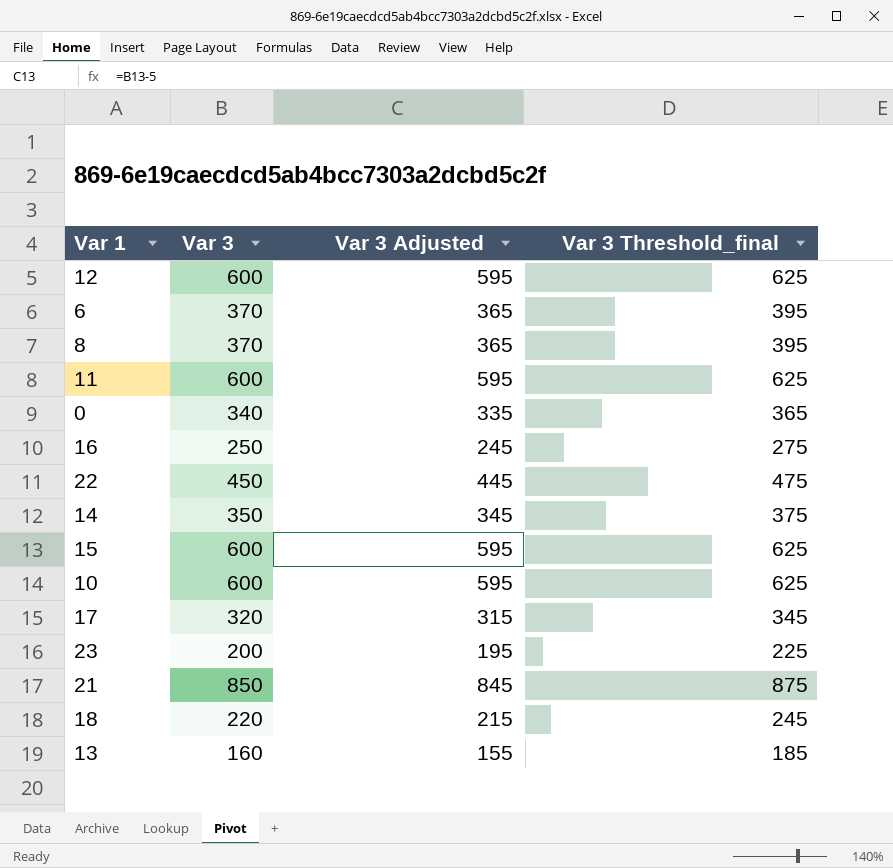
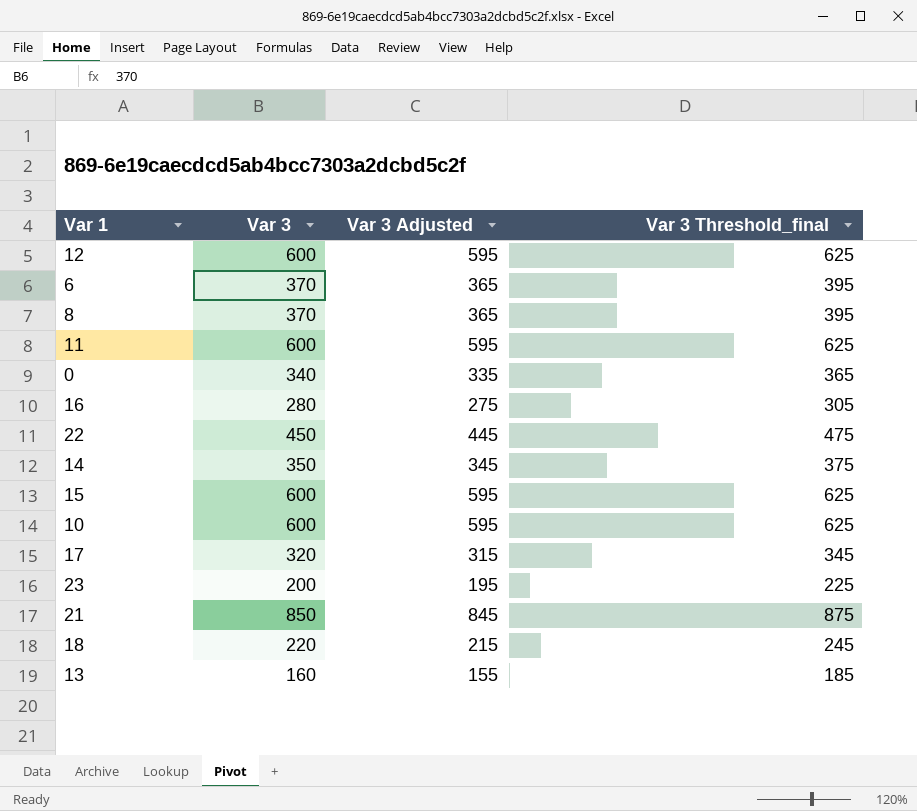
16 | Var 3: 250 -> 280
16 | Var 3 Adjusted: 245 -> 275
16 | Var 3 Threshold_final: 275 -> 305

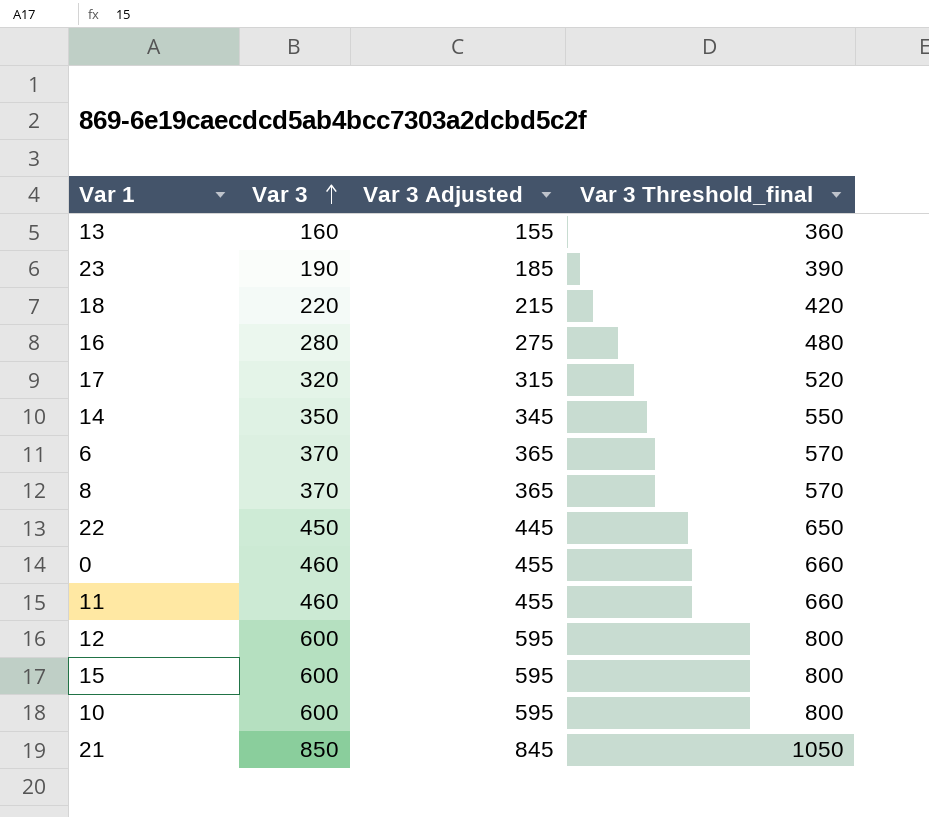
row order: none -> Var 3 ascending
column Var 3 Threshold_final | formula: [Var 3] + 25 -> [Var 3] + 200
23 | Var 3: 200 -> 190
23 | Var 3 Adjusted: 195 -> 185
0 | Var 3: 340 -> 460
0 | Var 3 Adjusted: 335 -> 455
11 | Var 3: 600 -> 460
11 | Var 3 Adjusted: 595 -> 455

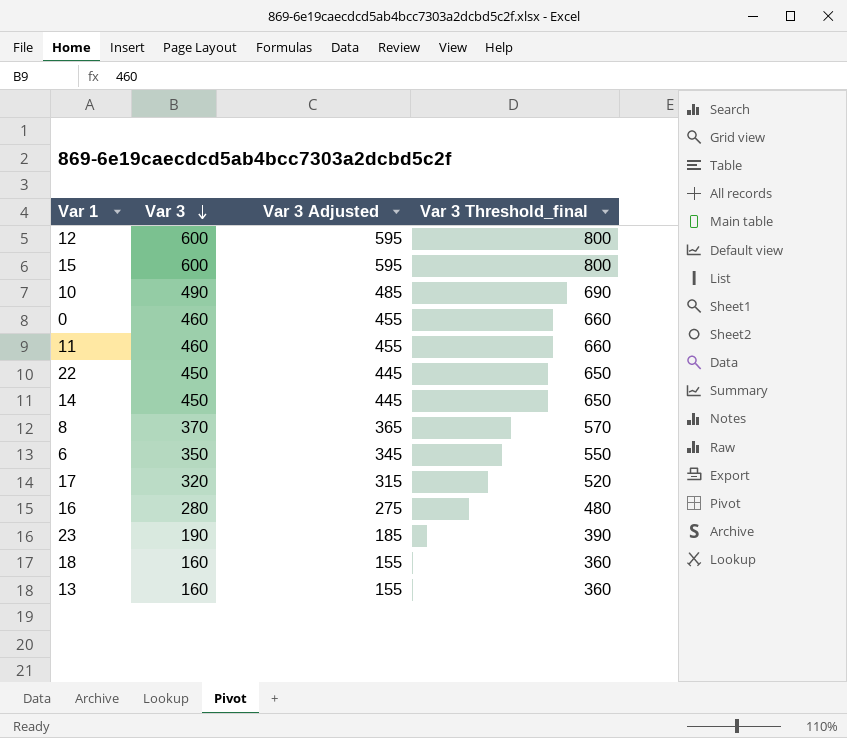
row order: Var 3 ascending -> Var 3 descending
row 21: 850 | 845 | 1050 -> none
10 | Var 3: 600 -> 490
10 | Var 3 Adjusted: 595 -> 485
10 | Var 3 Threshold_final: 800 -> 690
14 | Var 3: 350 -> 450
14 | Var 3 Adjusted: 345 -> 445
14 | Var 3 Threshold_final: 550 -> 650
6 | Var 3: 370 -> 350
6 | Var 3 Adjusted: 365 -> 345
6 | Var 3 Threshold_final: 570 -> 550
18 | Var 3: 220 -> 160
18 | Var 3 Adjusted: 215 -> 155
18 | Var 3 Threshold_final: 420 -> 360

